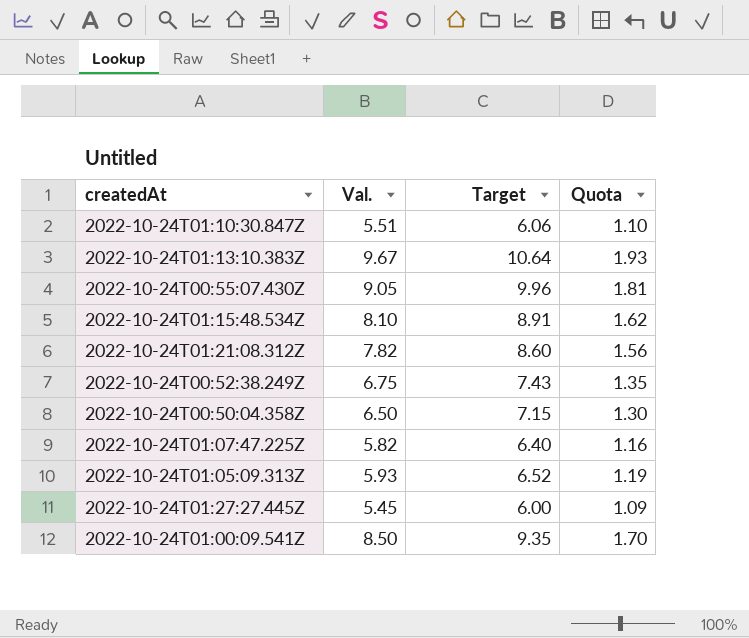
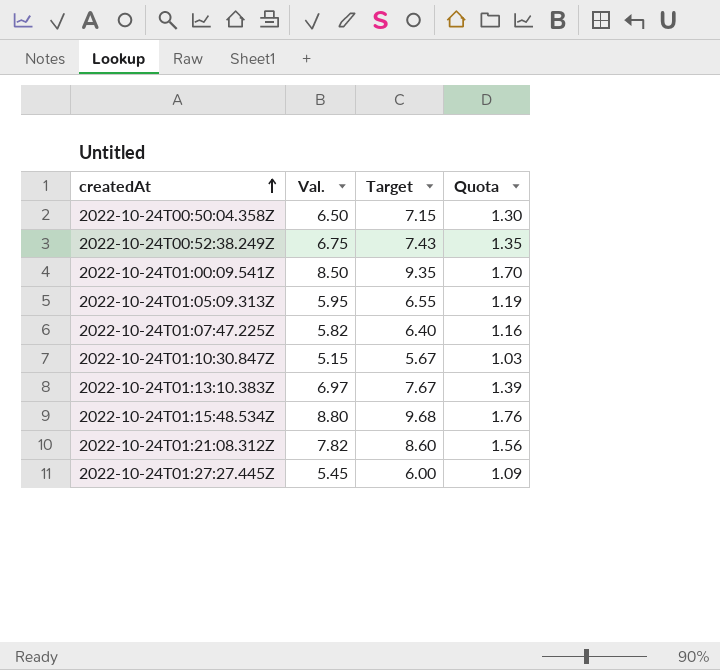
row order: none -> createdAt ascending
row 2022-10-24T00:55:07.430Z: 9.05 | 9.96 | 1.81 -> none
2022-10-24T01:05:09.313Z | Val.: 5.93 -> 5.95
2022-10-24T01:05:09.313Z | Target: 6.52 -> 6.55
2022-10-24T01:10:30.847Z | Val.: 5.51 -> 5.15
2022-10-24T01:10:30.847Z | Target: 6.06 -> 5.67
2022-10-24T01:10:30.847Z | Quota: 1.10 -> 1.03
2022-10-24T01:13:10.383Z | Val.: 9.67 -> 6.97
2022-10-24T01:13:10.383Z | Target: 10.64 -> 7.67
2022-10-24T01:13:10.383Z | Quota: 1.93 -> 1.39
2022-10-24T01:15:48.534Z | Val.: 8.10 -> 8.80
2022-10-24T01:15:48.534Z | Target: 8.91 -> 9.68
2022-10-24T01:15:48.534Z | Quota: 1.62 -> 1.76

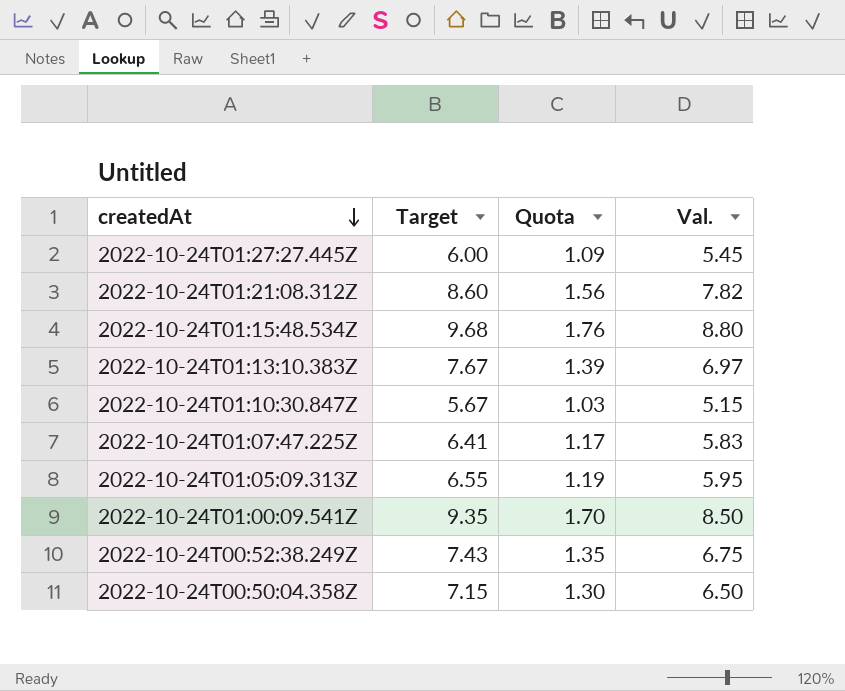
row order: createdAt ascending -> createdAt descending
column Val. | position: 2 -> 4
2022-10-24T01:07:47.225Z | Target: 6.40 -> 6.41
2022-10-24T01:07:47.225Z | Quota: 1.16 -> 1.17
2022-10-24T01:07:47.225Z | Val.: 5.82 -> 5.83

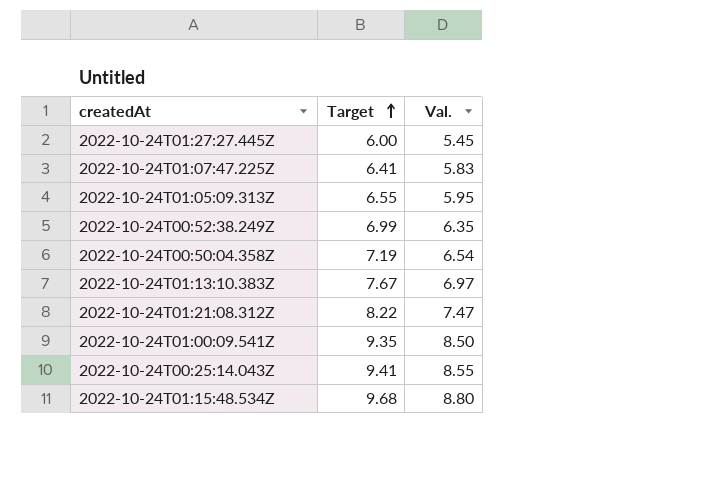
row order: createdAt descending -> Target ascending
column Quota | formula: [Val.] * 0.2 -> none
row 2022-10-24T01:10:30.847Z: 5.67 | 1.03 | 5.15 -> none
2022-10-24T00:52:38.249Z | Target: 7.43 -> 6.99
2022-10-24T00:52:38.249Z | Val.: 6.75 -> 6.35
2022-10-24T00:50:04.358Z | Target: 7.15 -> 7.19
2022-10-24T00:50:04.358Z | Val.: 6.50 -> 6.54
2022-10-24T01:21:08.312Z | Target: 8.60 -> 8.22
2022-10-24T01:21:08.312Z | Val.: 7.82 -> 7.47
row 2022-10-24T00:25:14.043Z: none -> 9.41 | 8.55

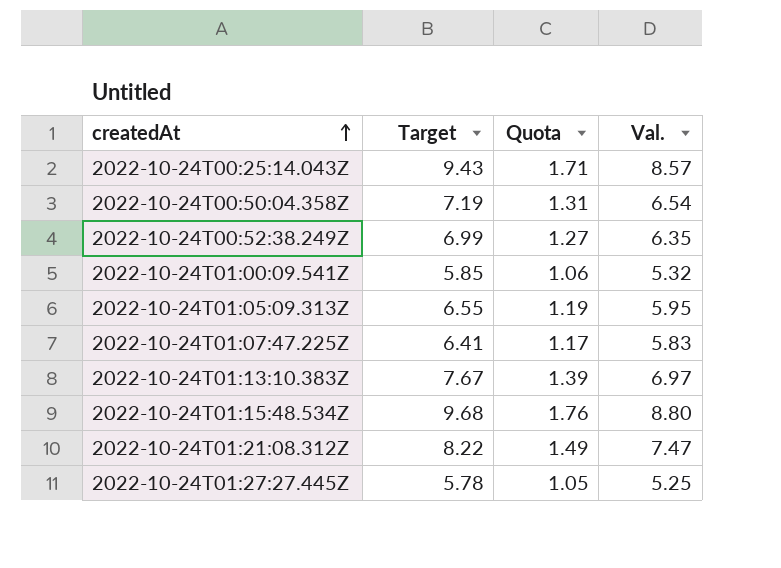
row order: Target ascending -> createdAt ascending
column Quota | formula: none -> [Val.] * 0.2
2022-10-24T00:25:14.043Z | Target: 9.41 -> 9.43
2022-10-24T00:25:14.043Z | Val.: 8.55 -> 8.57
2022-10-24T01:00:09.541Z | Target: 9.35 -> 5.85
2022-10-24T01:00:09.541Z | Val.: 8.50 -> 5.32
2022-10-24T01:27:27.445Z | Target: 6.00 -> 5.78
2022-10-24T01:27:27.445Z | Val.: 5.45 -> 5.25

